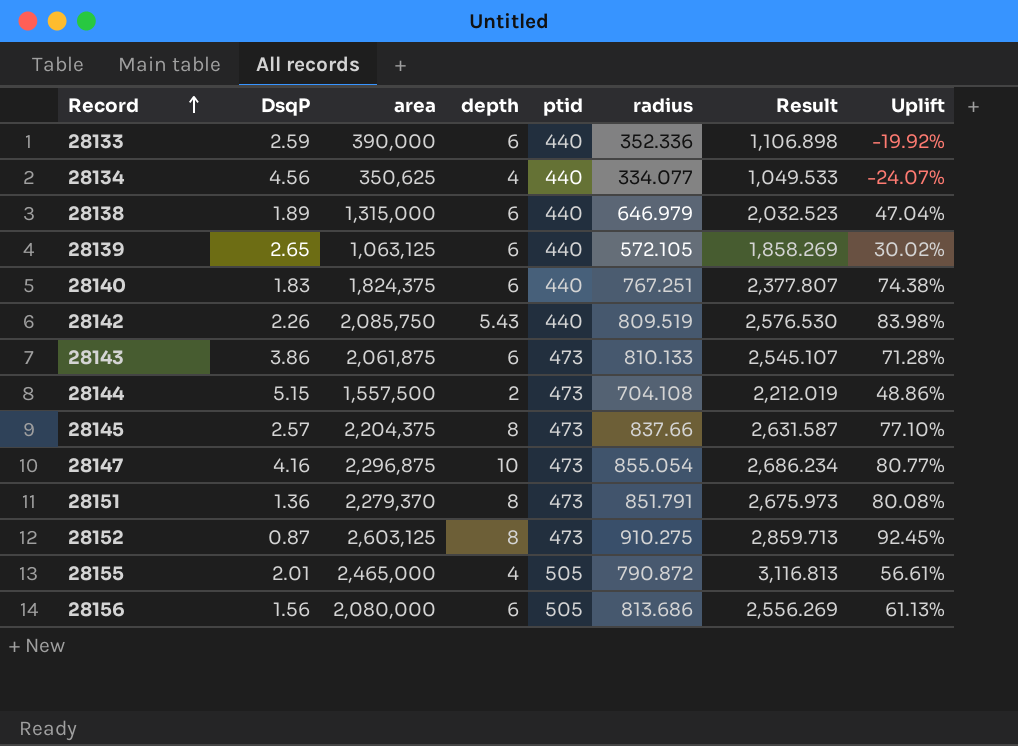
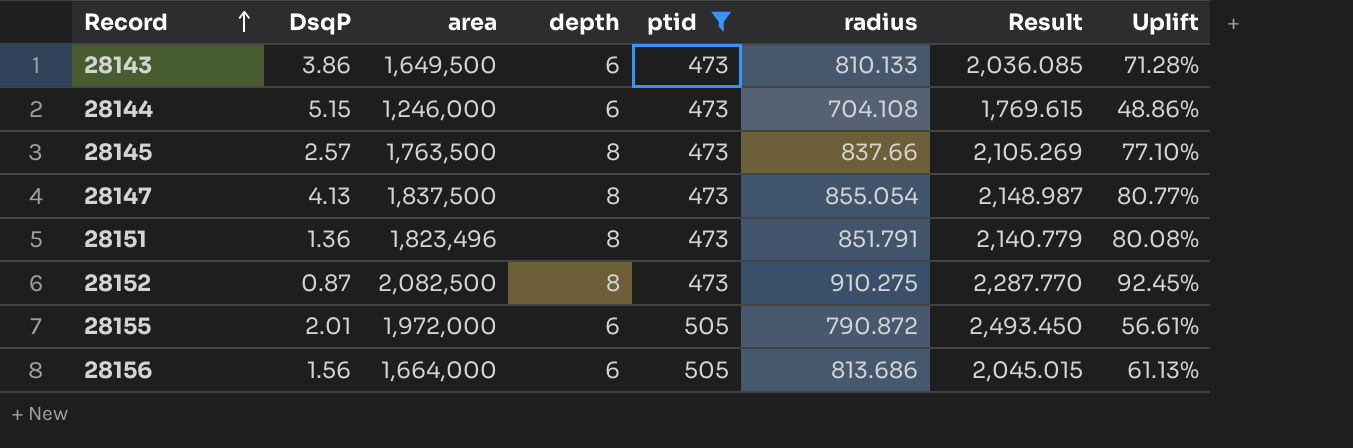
filter: none -> ptid != 440
28143 | area: 2,061,875 -> 1,649,500
28143 | Result: 2,545.107 -> 2,036.085
28144 | area: 1,557,500 -> 1,246,000
28144 | depth: 2 -> 6
28144 | Result: 2,212.019 -> 1,769.615
28145 | area: 2,204,375 -> 1,763,500
28145 | Result: 2,631.587 -> 2,105.269
28147 | DsqP: 4.16 -> 4.13
28147 | area: 2,296,875 -> 1,837,500
28147 | depth: 10 -> 8
28147 | Result: 2,686.234 -> 2,148.987
28151 | area: 2,279,370 -> 1,823,496
28151 | Result: 2,675.973 -> 2,140.779
28152 | area: 2,603,125 -> 2,082,500
28152 | Result: 2,859.713 -> 2,287.770
28155 | area: 2,465,000 -> 1,972,000
28155 | depth: 4 -> 6
28155 | Result: 3,116.813 -> 2,493.450
28156 | area: 2,080,000 -> 1,664,000
28156 | Result: 2,556.269 -> 2,045.015

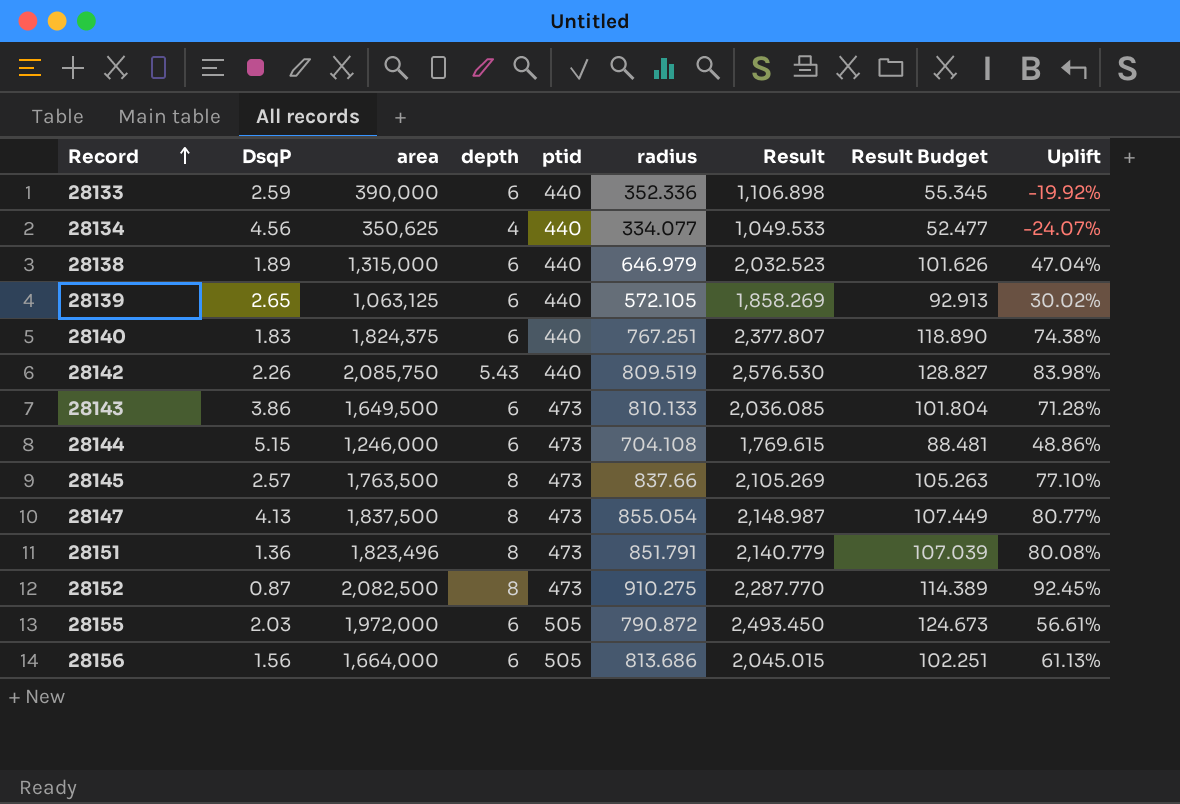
filter: ptid != 440 -> none
column Result Budget | formula: none -> [Result] * 0.05
28155 | DsqP: 2.01 -> 2.03

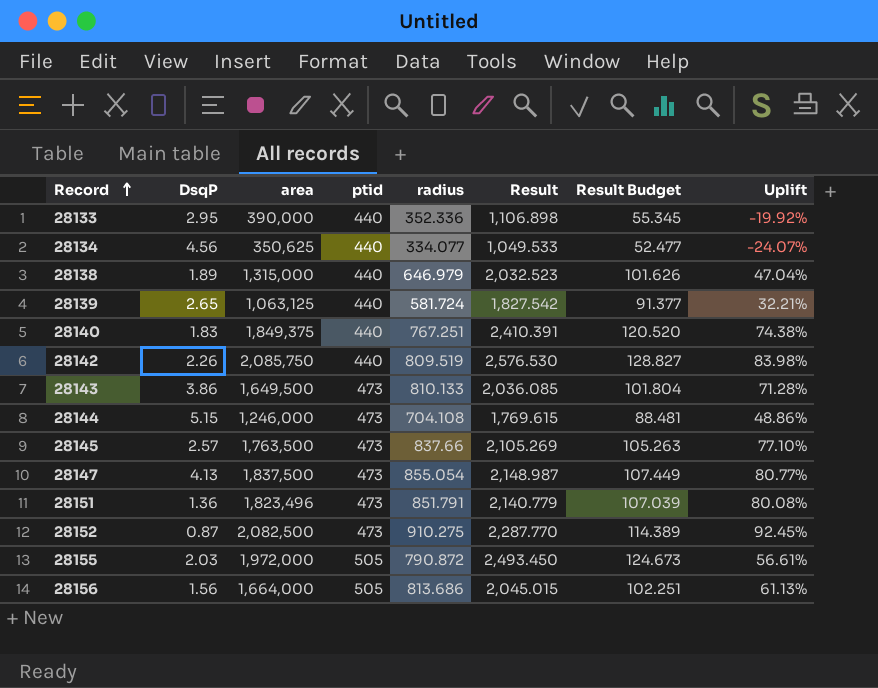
column depth | position: 4 -> none
28133 | DsqP: 2.59 -> 2.95
28139 | radius: 572.105 -> 581.724
28139 | Result: 1,858.269 -> 1,827.542
28139 | Result Budget: 92.913 -> 91.377
28139 | Uplift: 30.02% -> 32.21%
28140 | area: 1,824,375 -> 1,849,375
28140 | Result: 2,377.807 -> 2,410.391
28140 | Result Budget: 118.890 -> 120.520

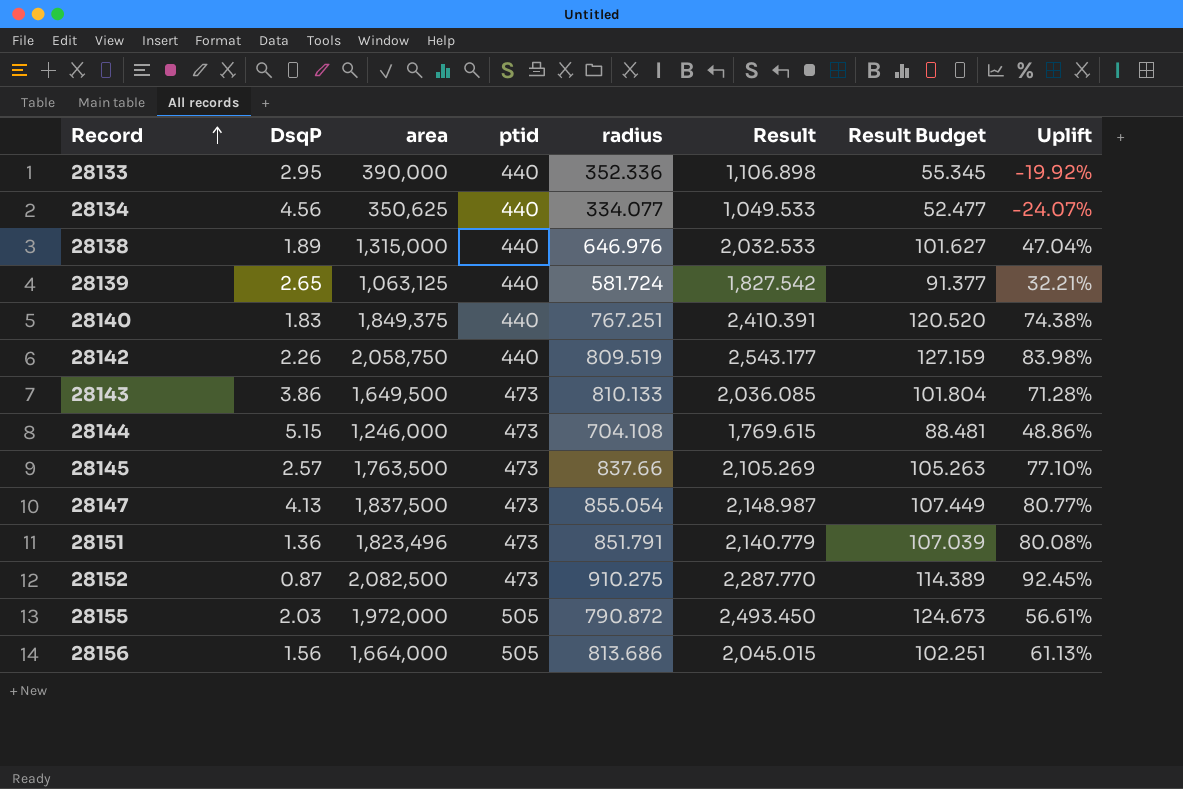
28138 | radius: 646.979 -> 646.976
28138 | Result: 2,032.523 -> 2,032.533
28138 | Result Budget: 101.626 -> 101.627
28142 | area: 2,085,750 -> 2,058,750
28142 | Result: 2,576.530 -> 2,543.177
28142 | Result Budget: 128.827 -> 127.159

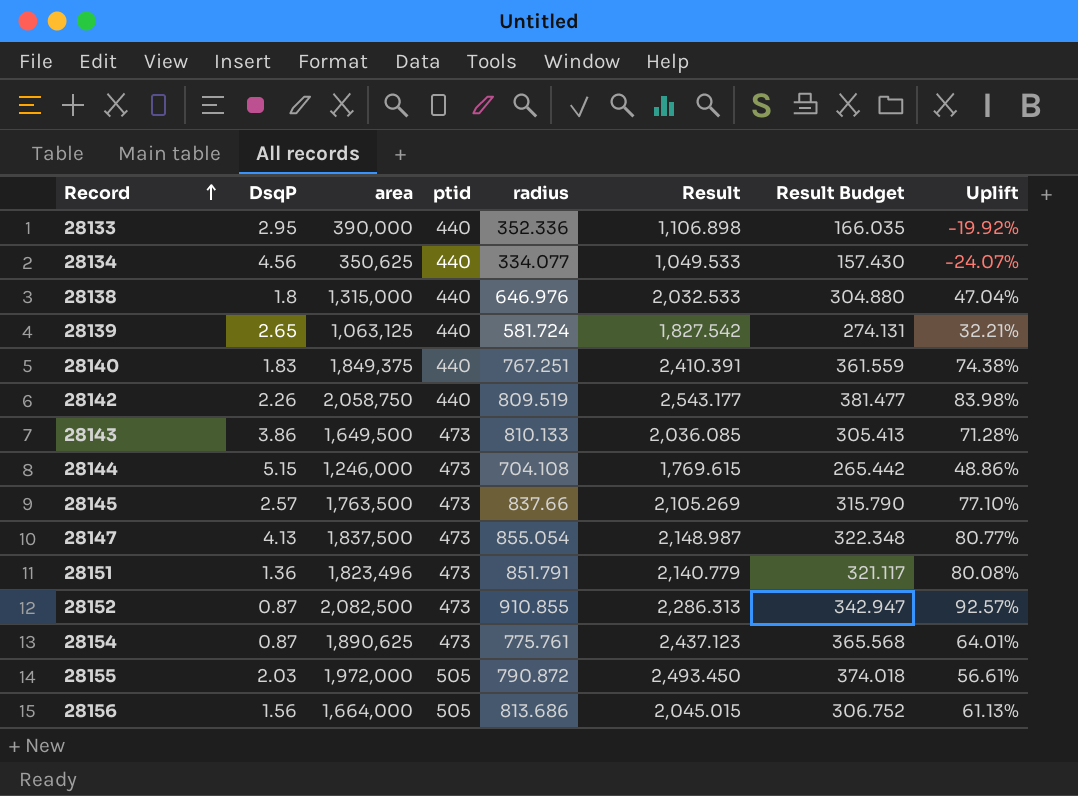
column Result Budget | formula: [Result] * 0.05 -> [Result] * 0.15
28138 | DsqP: 1.89 -> 1.8
28152 | radius: 910.275 -> 910.855
28152 | Result: 2,287.770 -> 2,286.313
28152 | Uplift: 92.45% -> 92.57%
row 28154: none -> 0.87 | 1,890,625 | 473 | 775.761 | 2,437.123 | 365.568 | 64.01%

